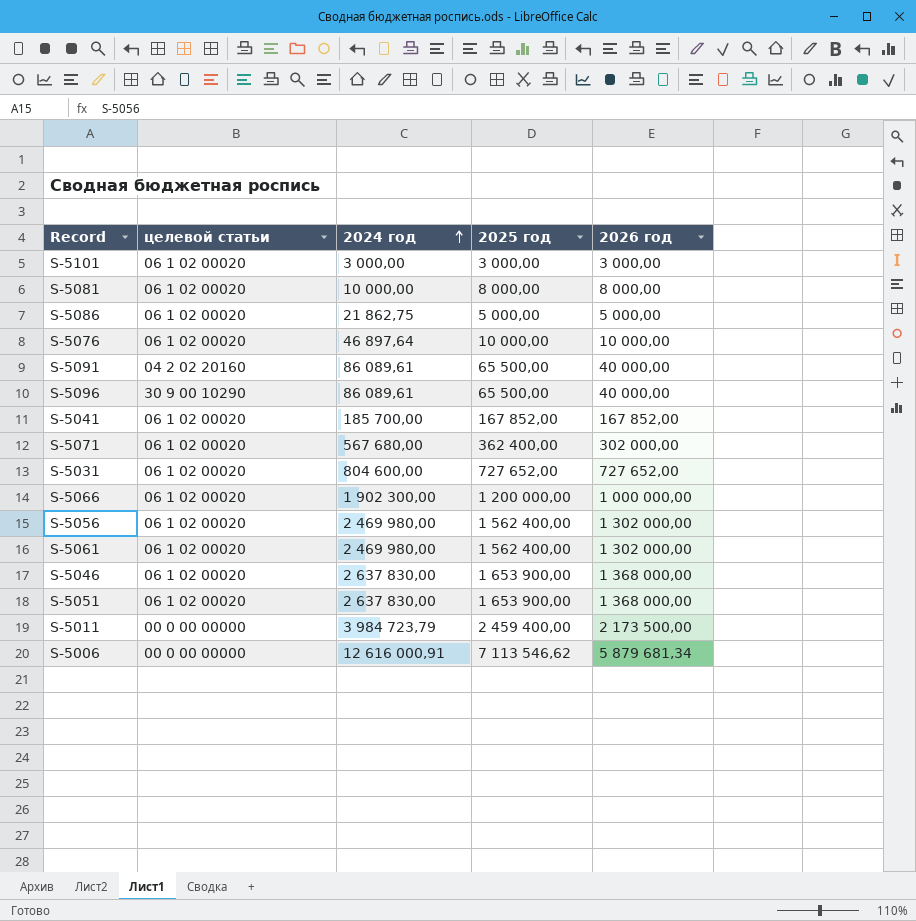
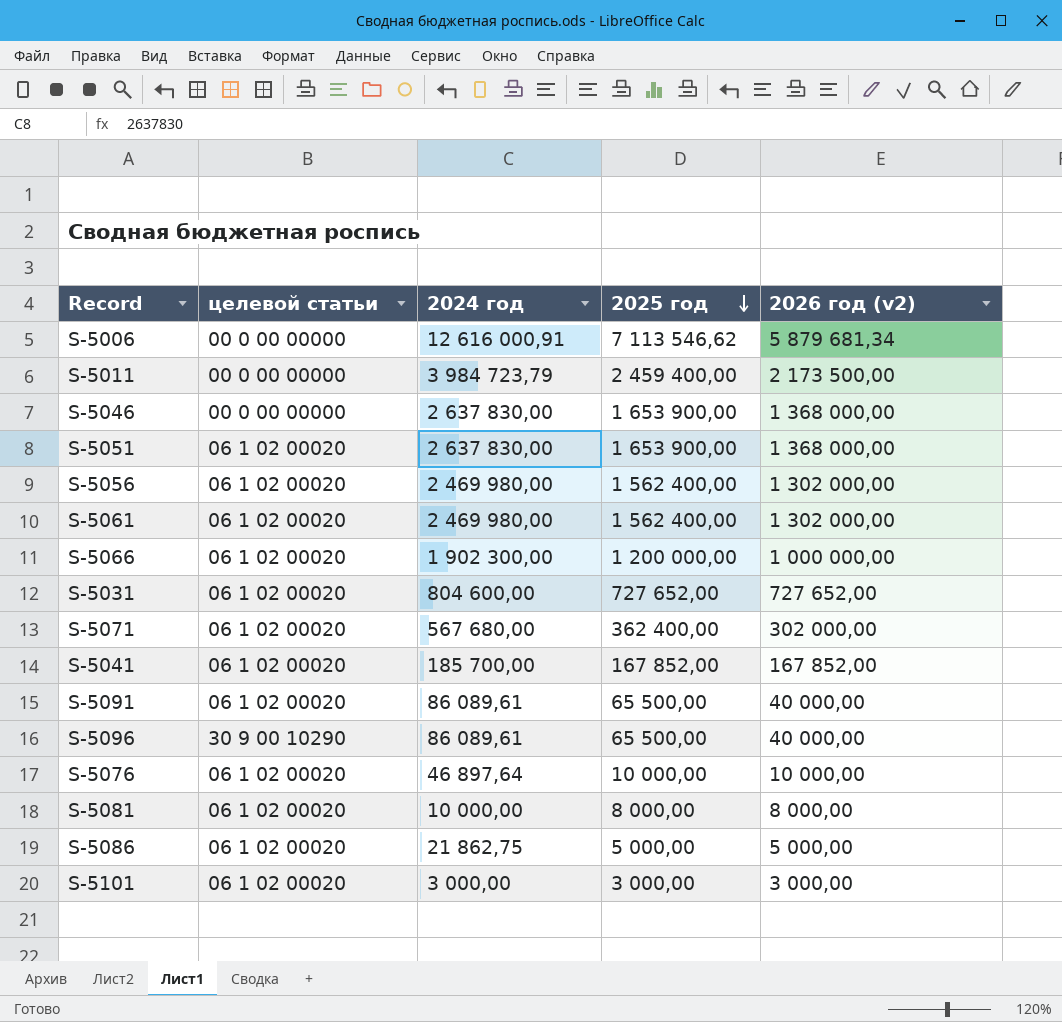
row order: 2024 год ascending -> 2025 год descending
column name: 2026 год -> 2026 год (v2)
S-5046 | целевой статьи: 06 1 02 00020 -> 00 0 00 00000
S-5091 | целевой статьи: 04 2 02 20160 -> 06 1 02 00020

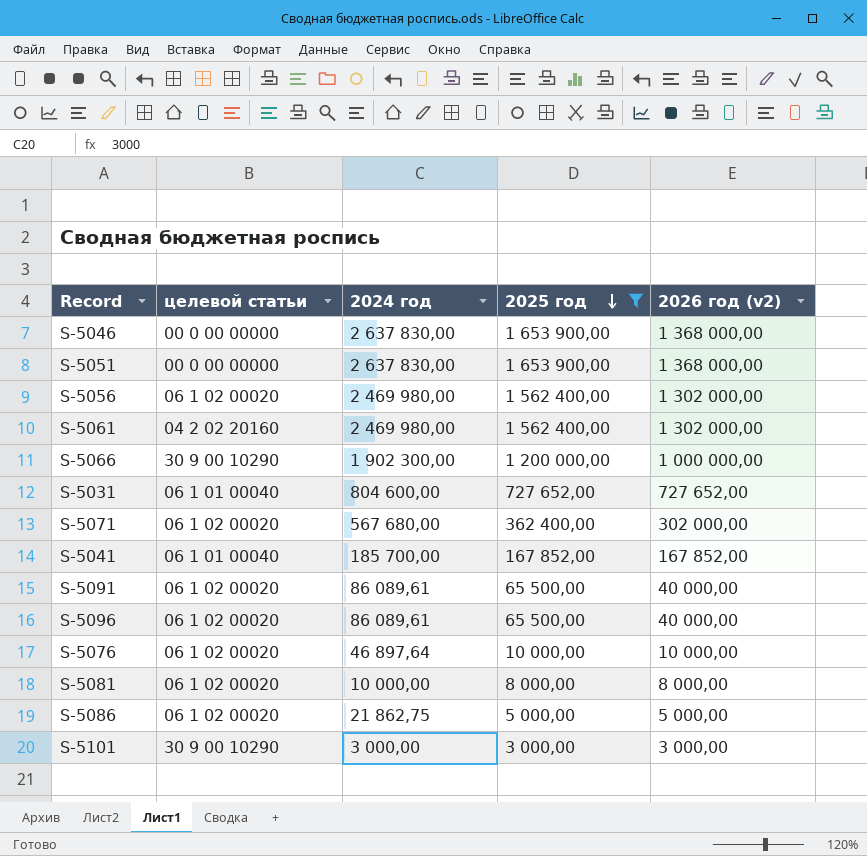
filter: none -> 2025 год <= 1 653 900,00
S-5051 | целевой статьи: 06 1 02 00020 -> 00 0 00 00000
S-5061 | целевой статьи: 06 1 02 00020 -> 04 2 02 20160
S-5066 | целевой статьи: 06 1 02 00020 -> 30 9 00 10290
S-5031 | целевой статьи: 06 1 02 00020 -> 06 1 01 00040
S-5041 | целевой статьи: 06 1 02 00020 -> 06 1 01 00040
S-5096 | целевой статьи: 30 9 00 10290 -> 06 1 02 00020
S-5101 | целевой статьи: 06 1 02 00020 -> 30 9 00 10290

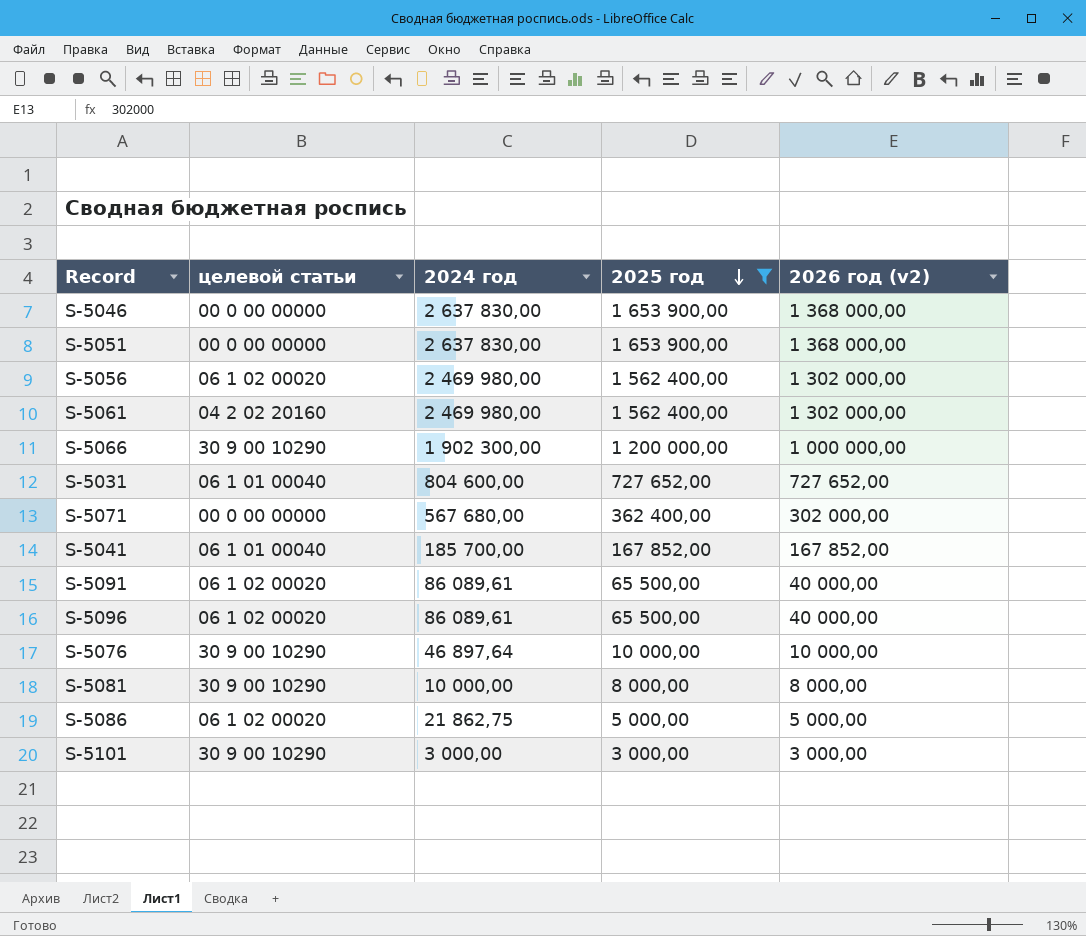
S-5071 | целевой статьи: 06 1 02 00020 -> 00 0 00 00000
S-5076 | целевой статьи: 06 1 02 00020 -> 30 9 00 10290
S-5081 | целевой статьи: 06 1 02 00020 -> 30 9 00 10290

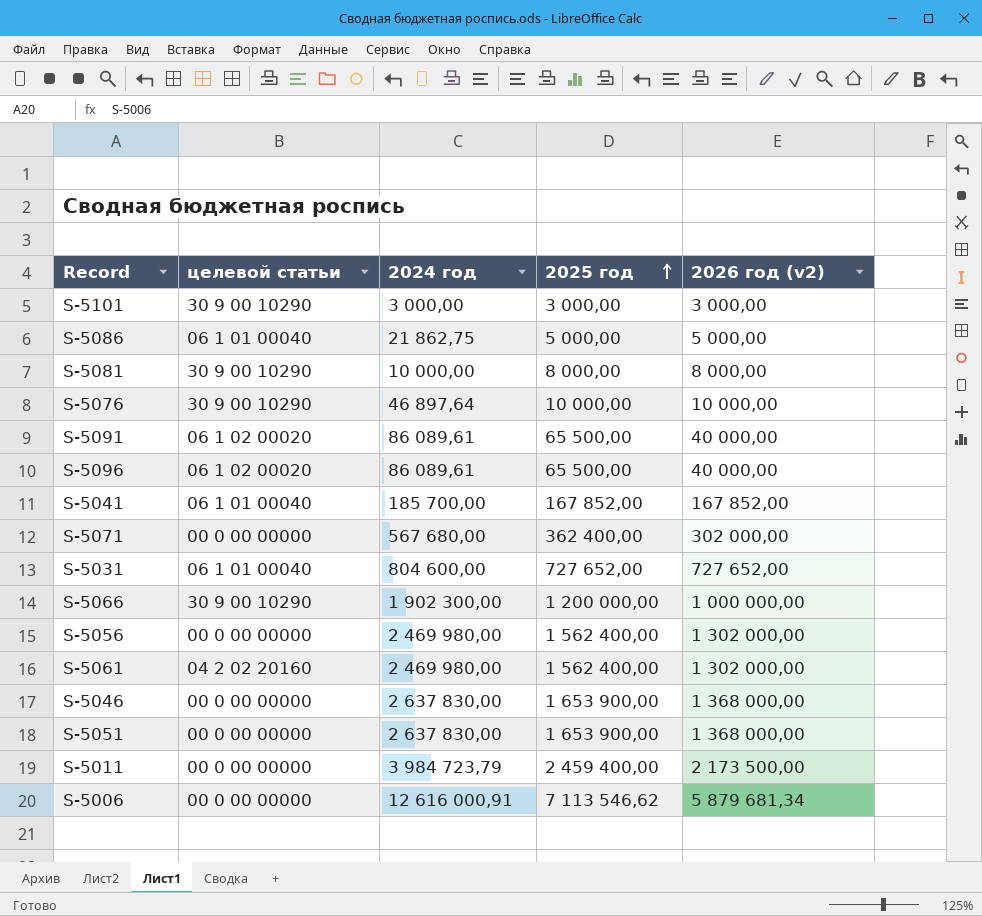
filter: 2025 год <= 1 653 900,00 -> none
row order: 2025 год descending -> 2025 год ascending
S-5086 | целевой статьи: 06 1 02 00020 -> 06 1 01 00040
S-5056 | целевой статьи: 06 1 02 00020 -> 00 0 00 00000

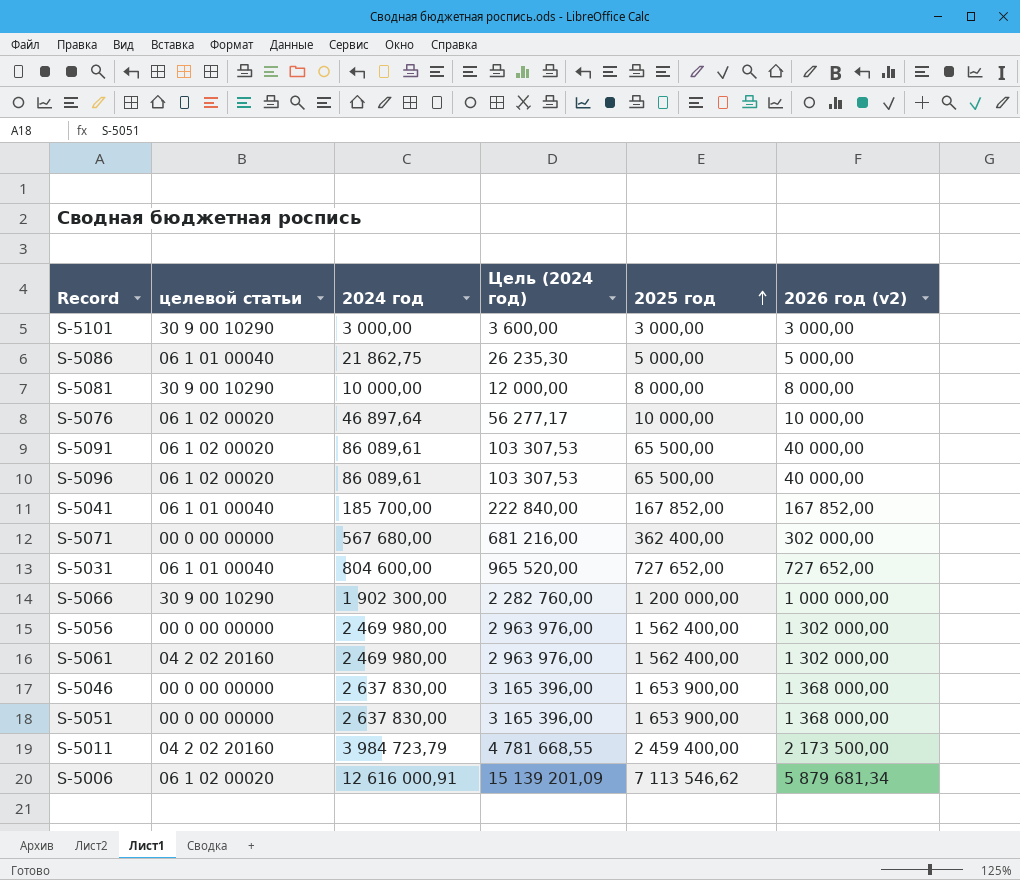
column Цель (2024 год) | formula: none -> [2024 год] * 1,2
S-5076 | целевой статьи: 30 9 00 10290 -> 06 1 02 00020
S-5011 | целевой статьи: 00 0 00 00000 -> 04 2 02 20160
S-5006 | целевой статьи: 00 0 00 00000 -> 06 1 02 00020

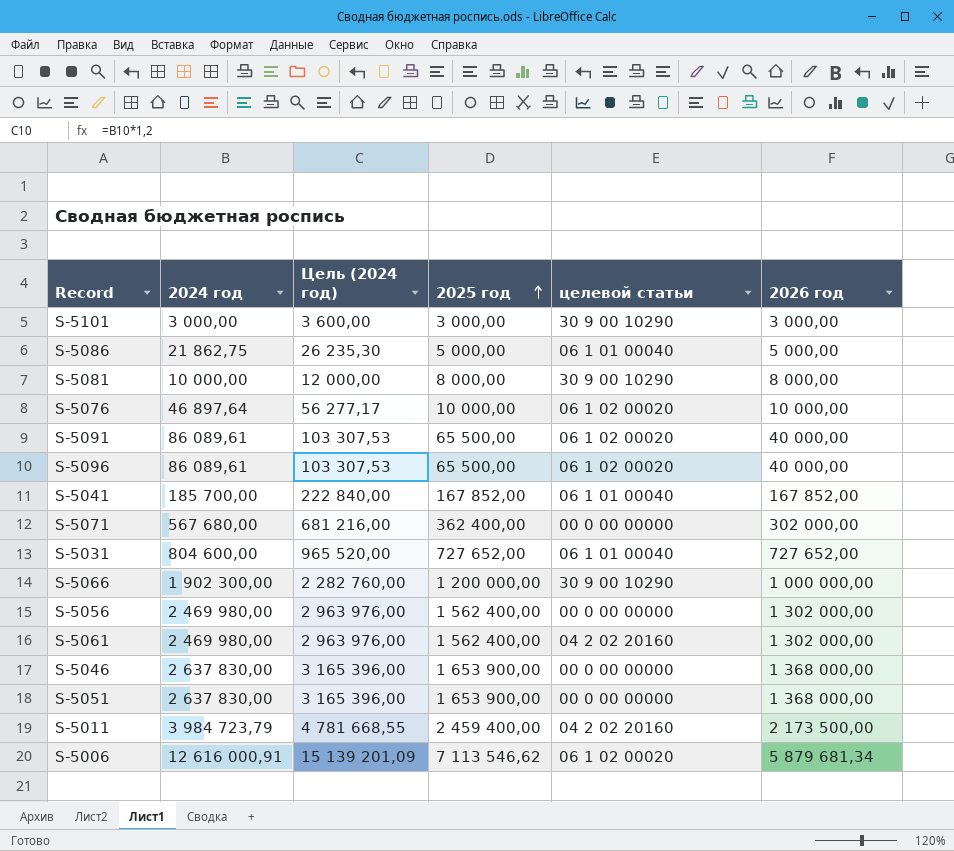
column целевой статьи | position: 2 -> 5
column name: 2026 год (v2) -> 2026 год

